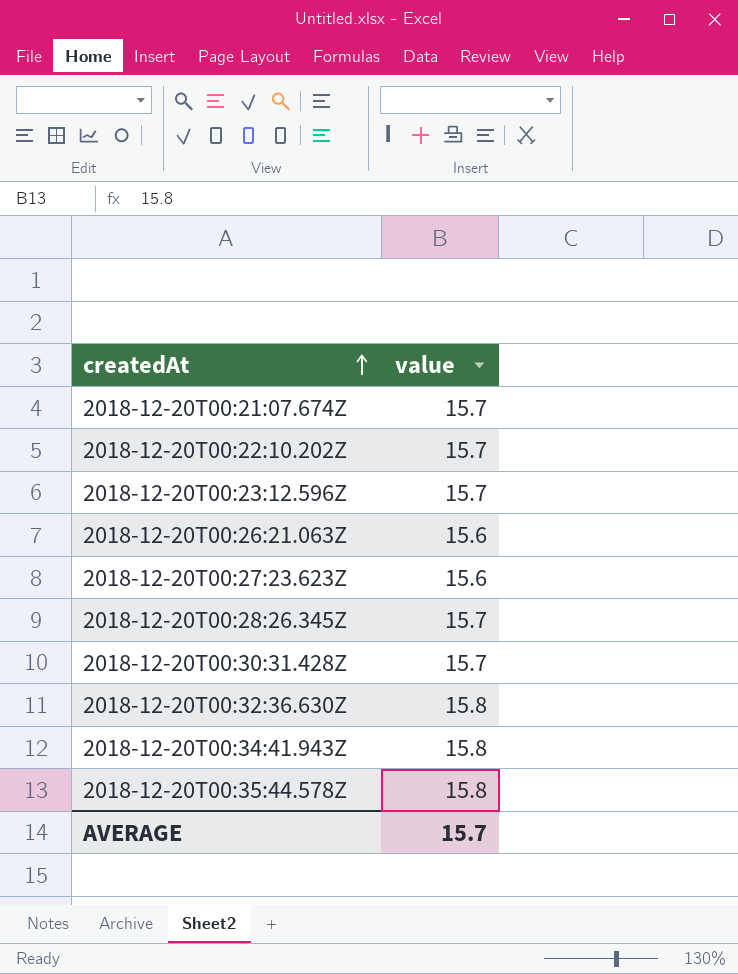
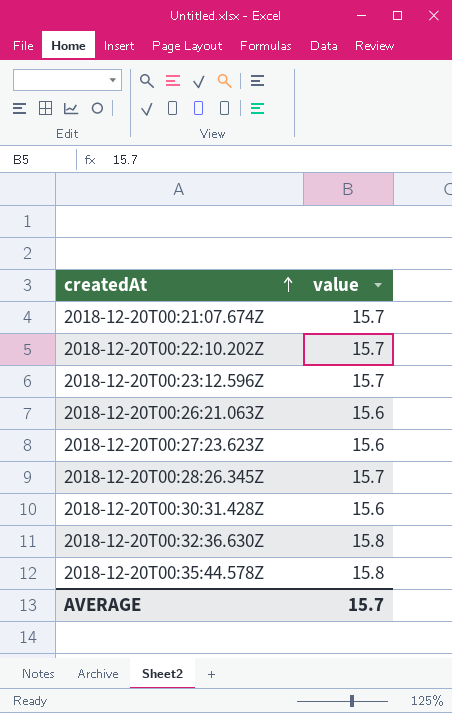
row 2018-12-20T00:34:41.943Z: 15.8 -> none
2018-12-20T00:30:31.428Z | value: 15.7 -> 15.6

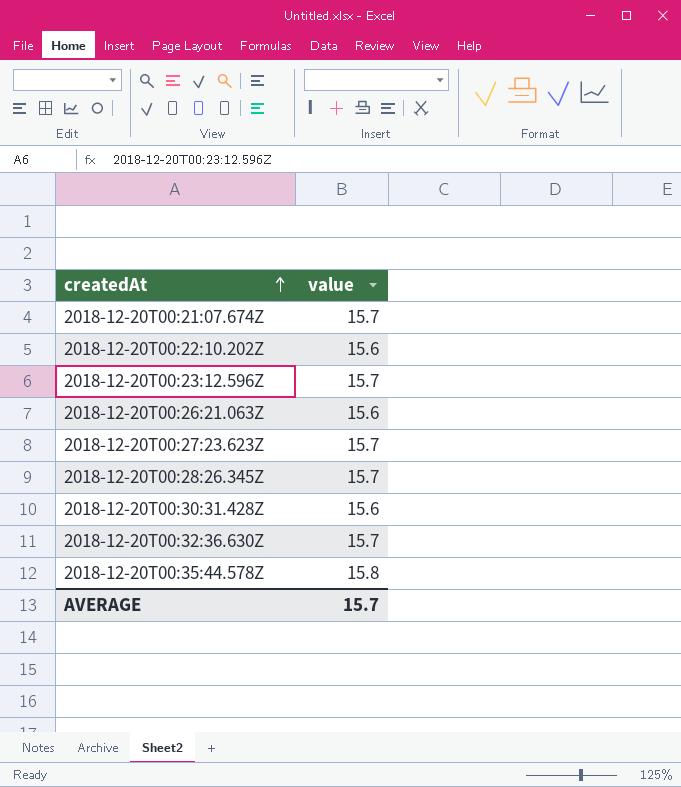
2018-12-20T00:22:10.202Z | value: 15.7 -> 15.6
2018-12-20T00:27:23.623Z | value: 15.6 -> 15.7
2018-12-20T00:32:36.630Z | value: 15.8 -> 15.7

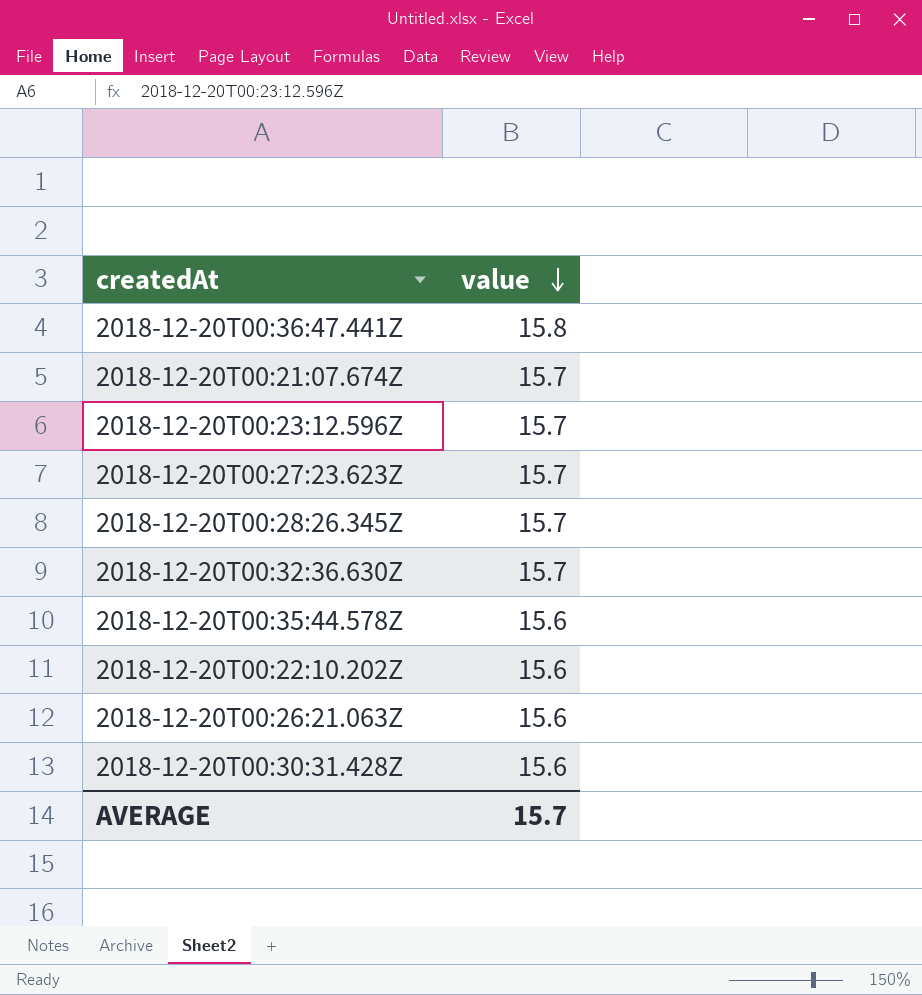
row order: createdAt ascending -> value descending
row 2018-12-20T00:36:47.441Z: none -> 15.8
2018-12-20T00:35:44.578Z | value: 15.8 -> 15.6

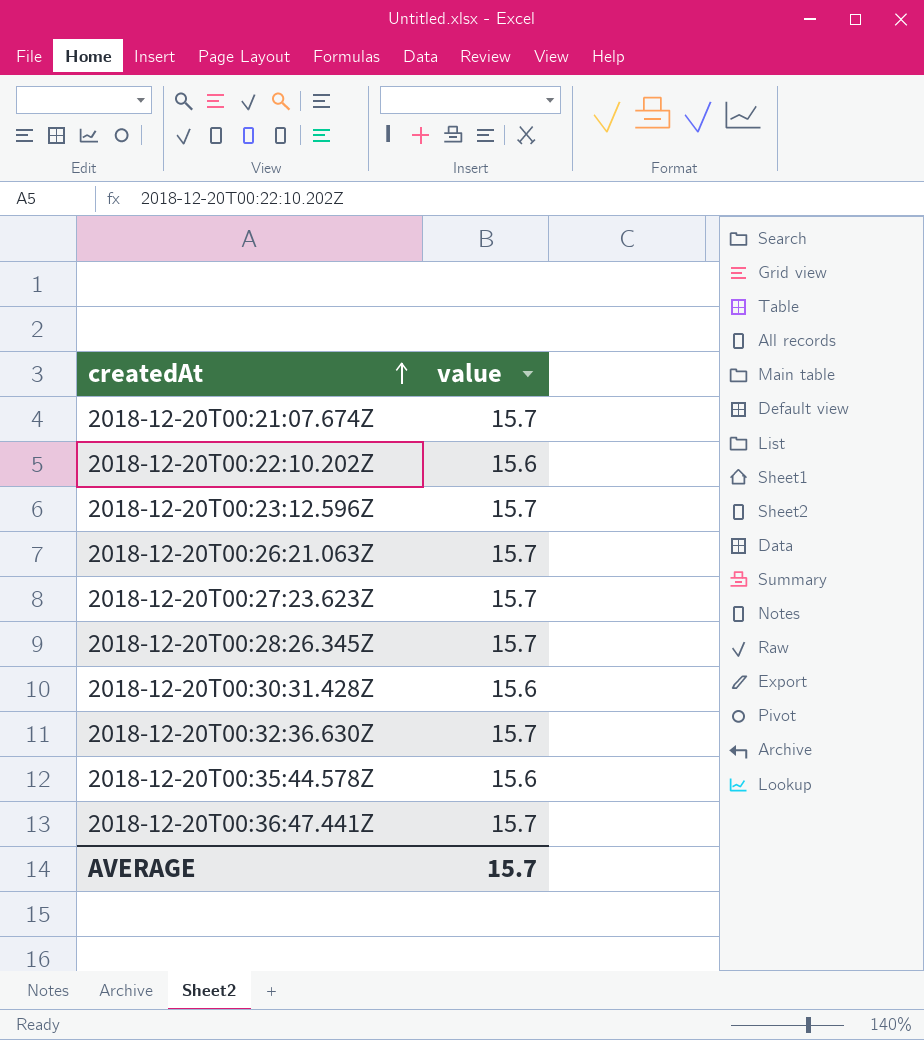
row order: value descending -> createdAt ascending
2018-12-20T00:26:21.063Z | value: 15.6 -> 15.7
2018-12-20T00:36:47.441Z | value: 15.8 -> 15.7

